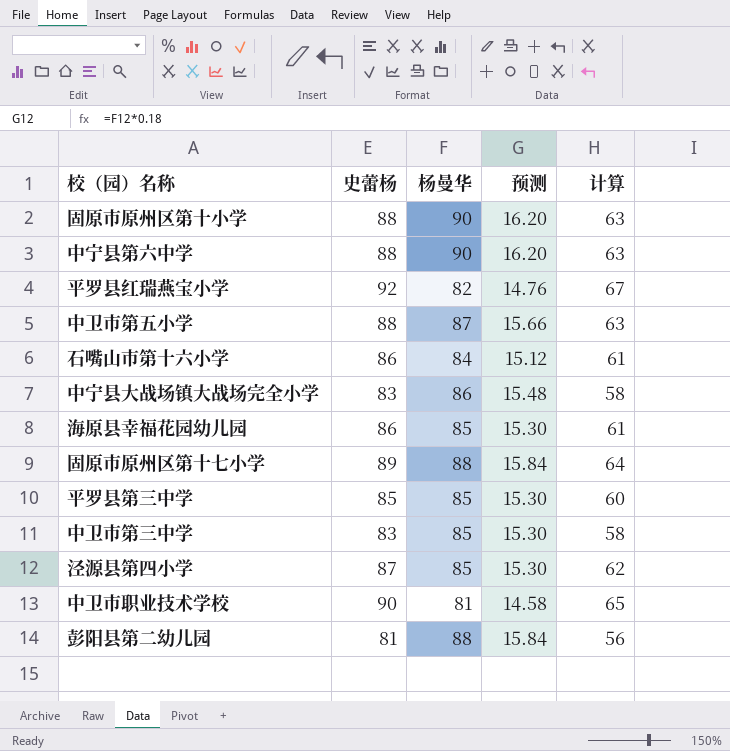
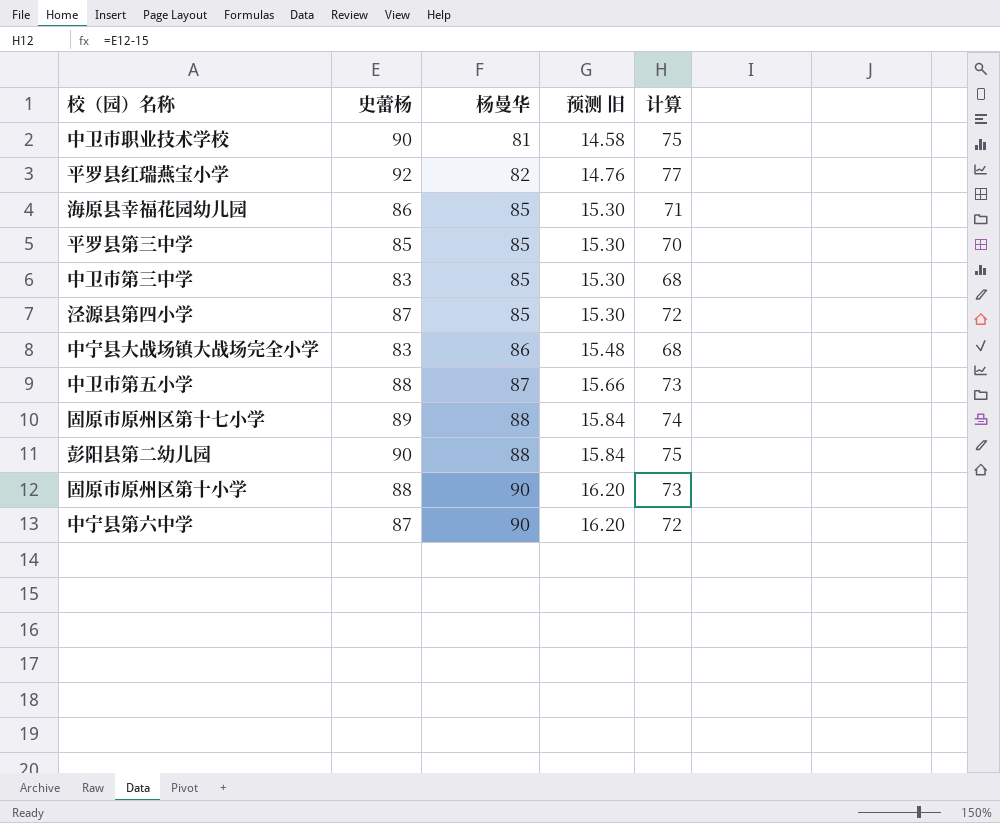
row order: none -> 杨曼华 ascending
column name: 预测 -> 预测 旧
column 计算 | formula: [史蕾杨] - 25 -> [史蕾杨] - 15
row 石嘴山市第十六小学: 86 | 84 | 15.12 | 61 -> none
彭阳县第二幼儿园 | 史蕾杨: 81 -> 90
中宁县第六中学 | 史蕾杨: 88 -> 87

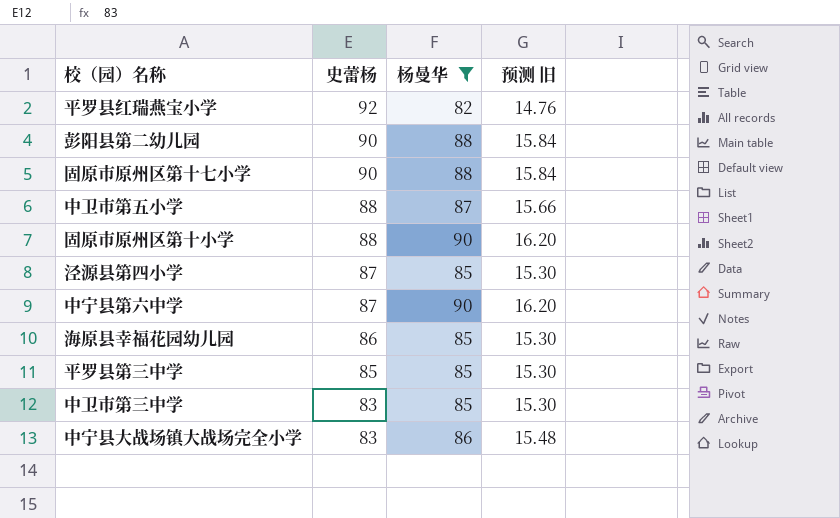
filter: none -> 杨曼华 != 81
row order: 杨曼华 ascending -> 史蕾杨 descending
column 计算 | formula: [史蕾杨] - 15 -> none
固原市原州区第十七小学 | 史蕾杨: 89 -> 90

